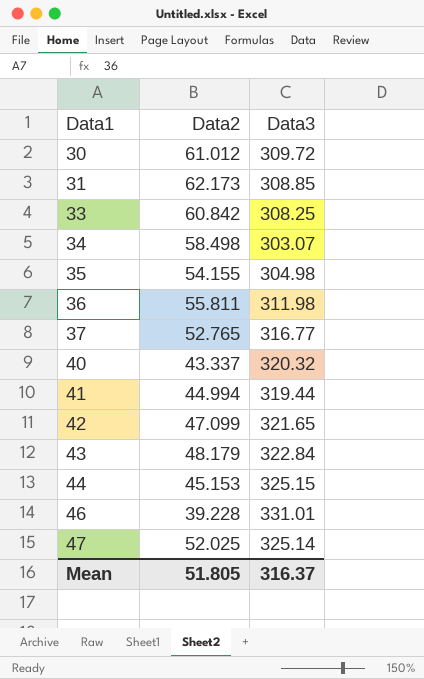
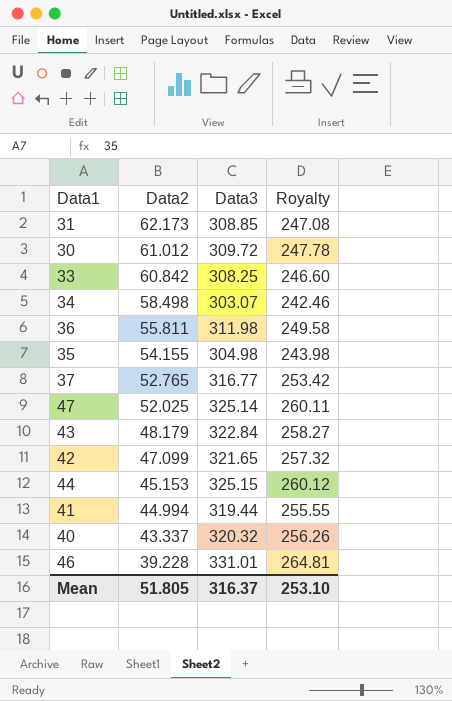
row order: Data1 ascending -> Data2 descending
column Royalty | formula: none -> [Data3] * 0.8

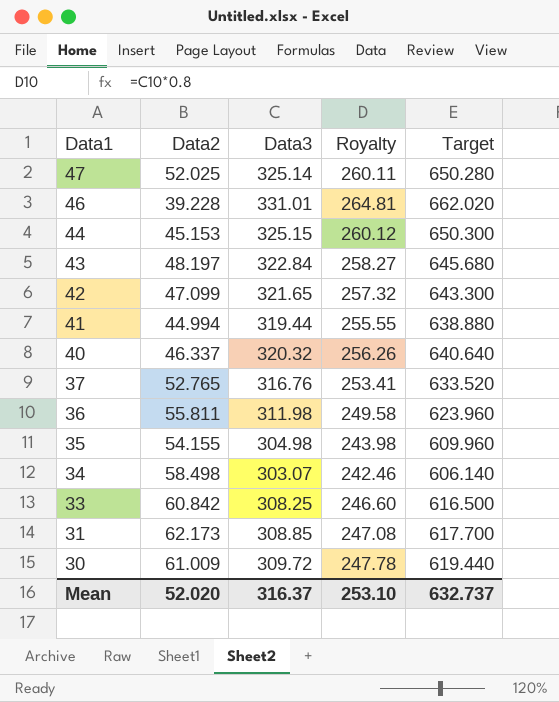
row order: Data2 descending -> Data1 descending
column Target | formula: none -> [Data3] * 2
43 | Data2: 48.179 -> 48.197
40 | Data2: 43.337 -> 46.337
37 | Data3: 316.77 -> 316.76
37 | Royalty: 253.42 -> 253.41
30 | Data2: 61.012 -> 61.009
Mean | Data2: 51.805 -> 52.020

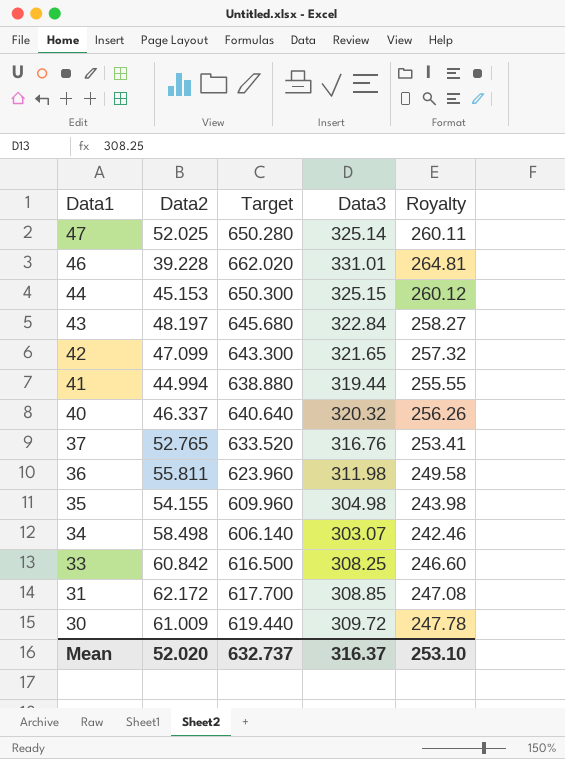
column Target | position: 5 -> 3
31 | Data2: 62.173 -> 62.172

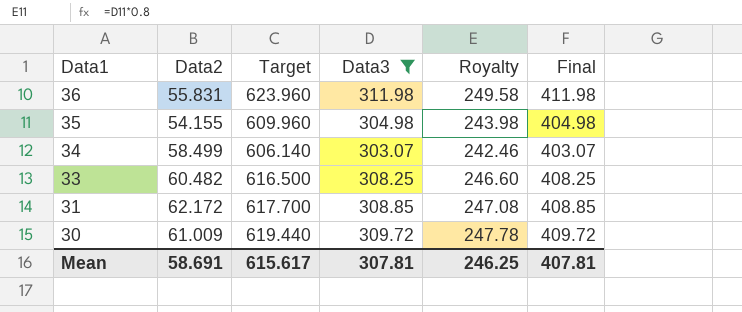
filter: none -> Data3 <= 311.98
column Final | formula: none -> [Data3] + 100
36 | Data2: 55.811 -> 55.831
34 | Data2: 58.498 -> 58.499
33 | Data2: 60.842 -> 60.482
Mean | Data2: 52.020 -> 58.691
Mean | Target: 632.737 -> 615.617
Mean | Data3: 316.37 -> 307.81
Mean | Royalty: 253.10 -> 246.25

